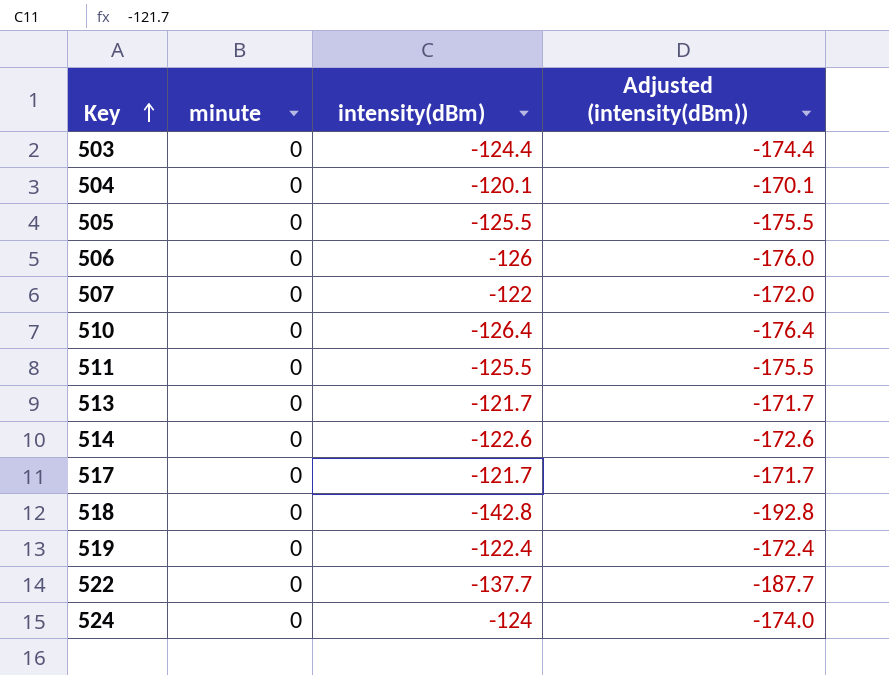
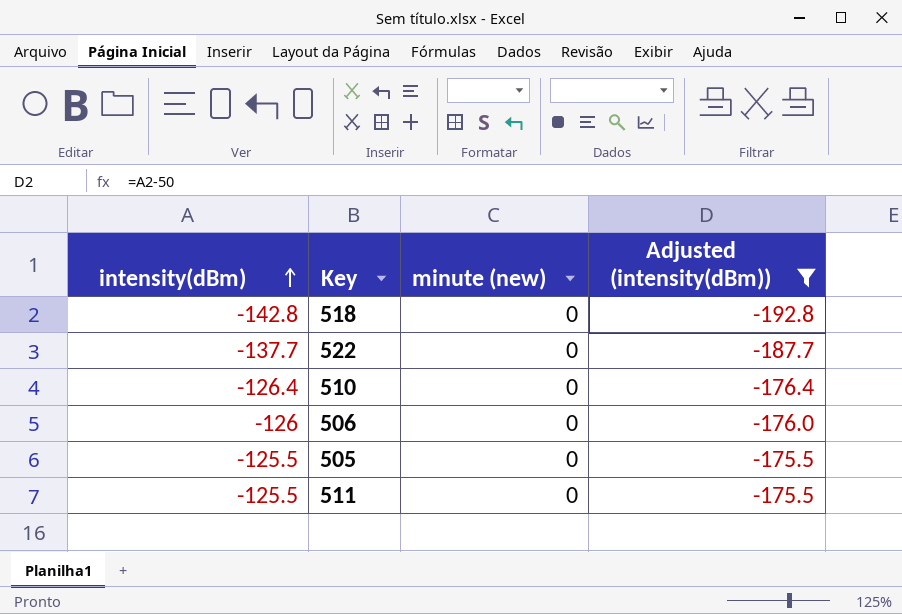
filter: none -> Adjusted (intensity(dBm)) <= -175.5
row order: Key ascending -> intensity(dBm) ascending
column intensity(dBm) | position: 3 -> 1
column name: minute -> minute (new)

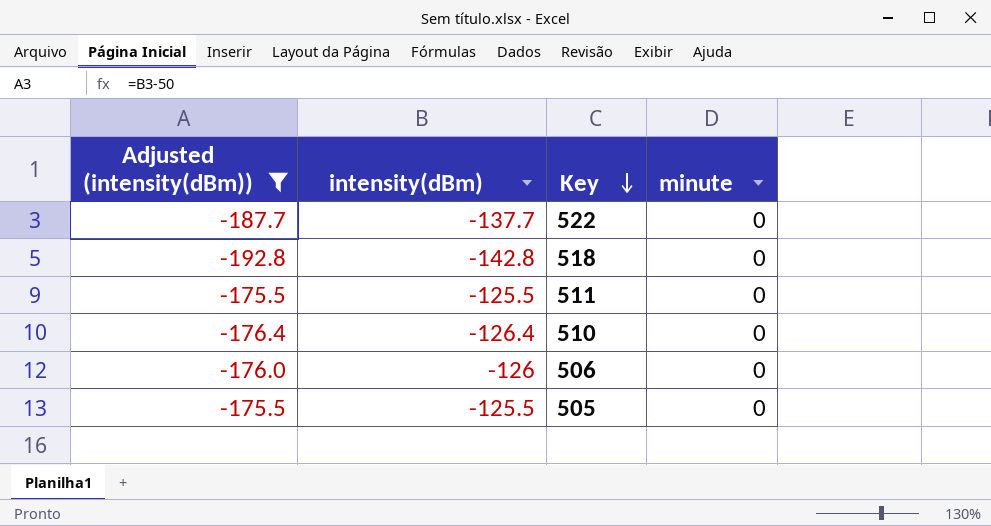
row order: intensity(dBm) ascending -> Key descending
column Adjusted (intensity(dBm)) | position: 4 -> 1
column name: minute (new) -> minute

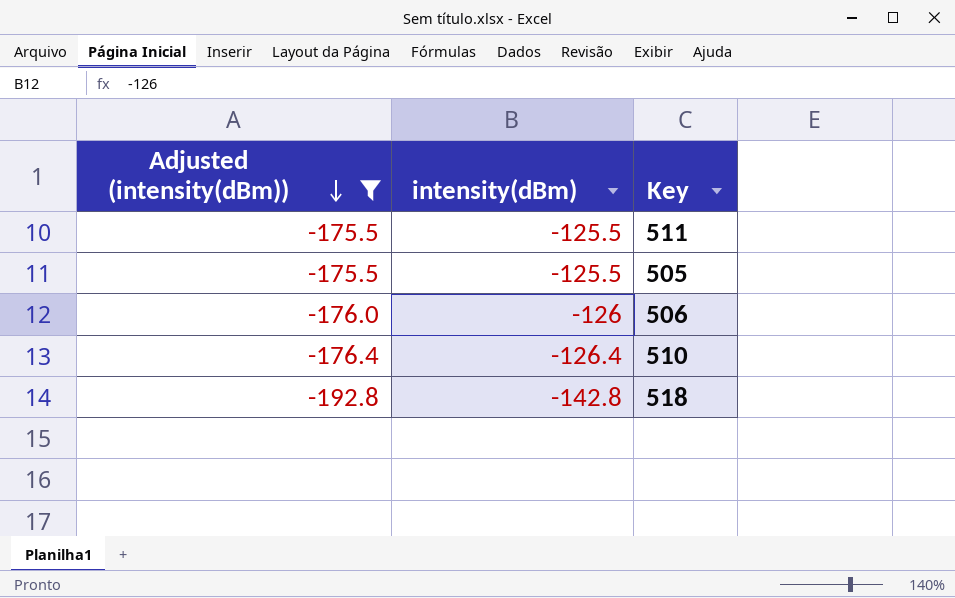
row order: Key descending -> Adjusted (intensity(dBm)) descending
column minute | position: 4 -> none
row 522: -187.7 | -137.7 | 0 -> none

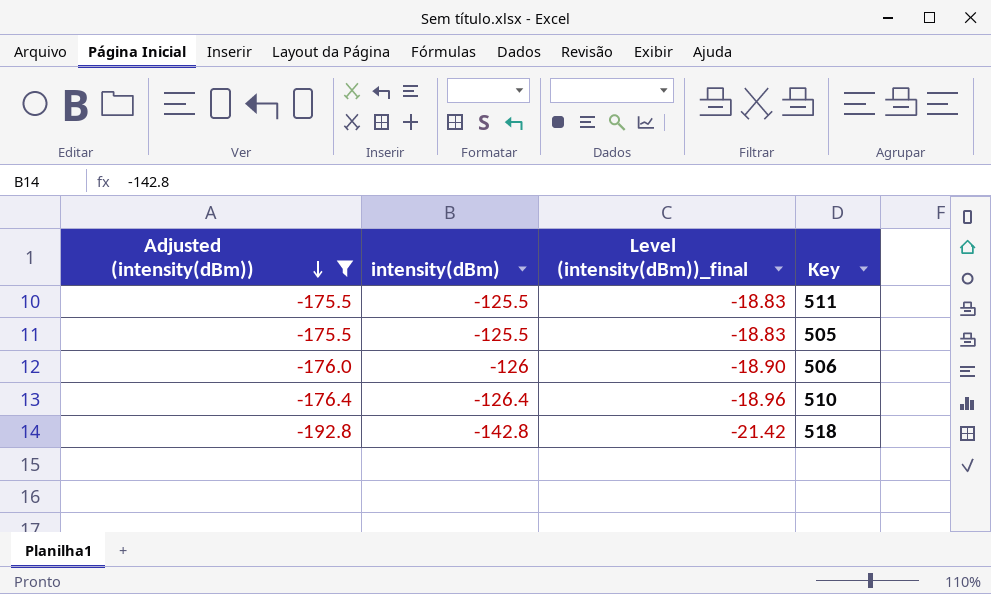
column Level (intensity(dBm))_final | formula: none -> [intensity(dBm)] * 0.15

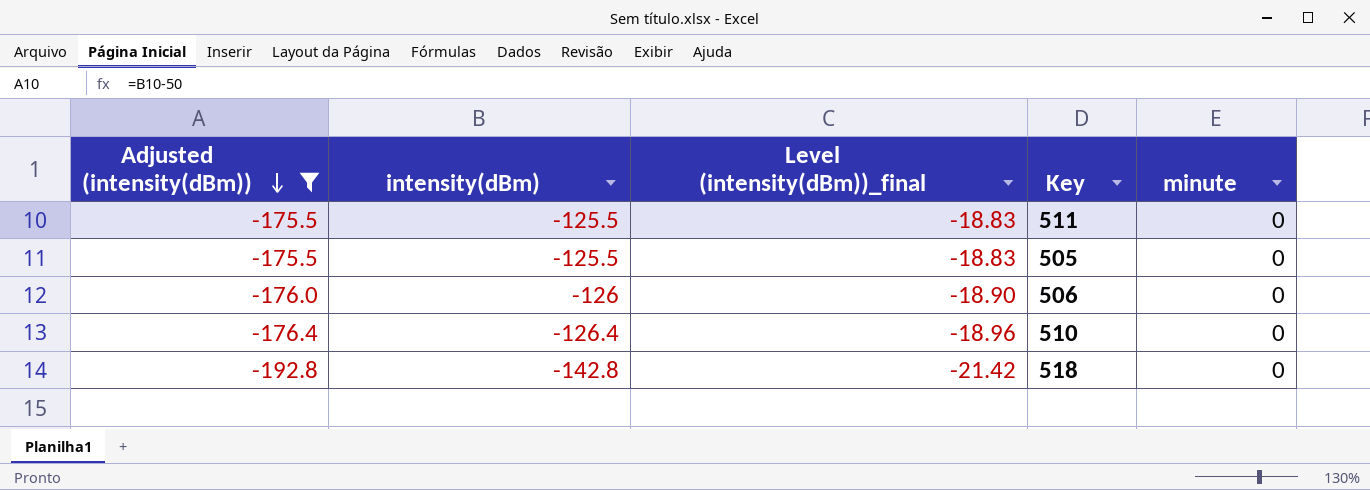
column minute | position: none -> 5

